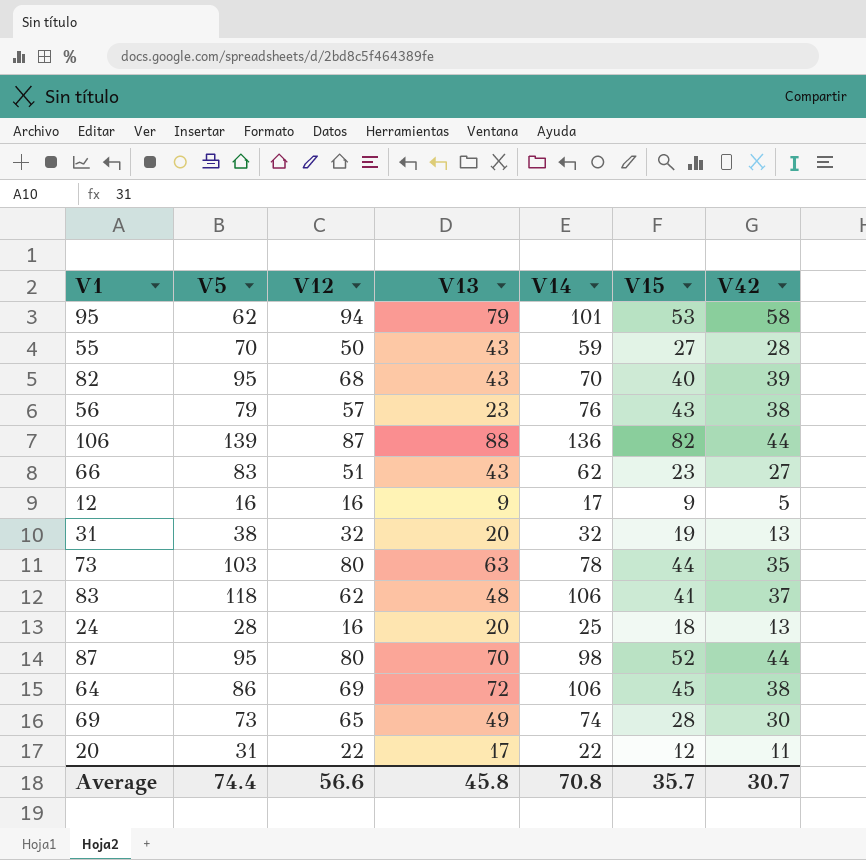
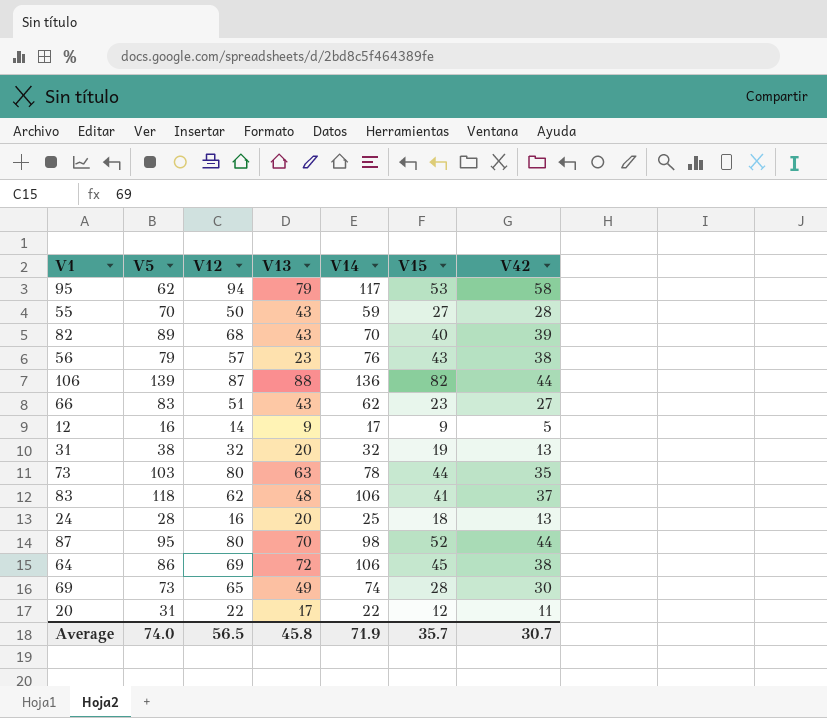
95 | V14: 101 -> 117
82 | V5: 95 -> 89
12 | V12: 16 -> 14
Average | V5: 74.4 -> 74.0
Average | V12: 56.6 -> 56.5
Average | V14: 70.8 -> 71.9

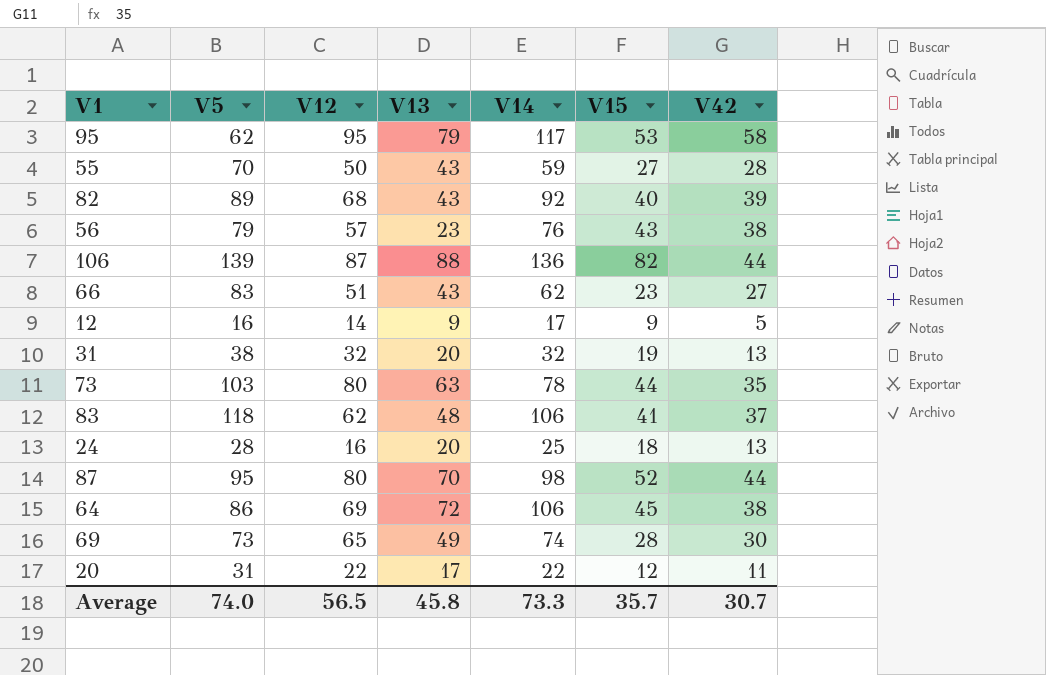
95 | V12: 94 -> 95
82 | V14: 70 -> 92
Average | V14: 71.9 -> 73.3

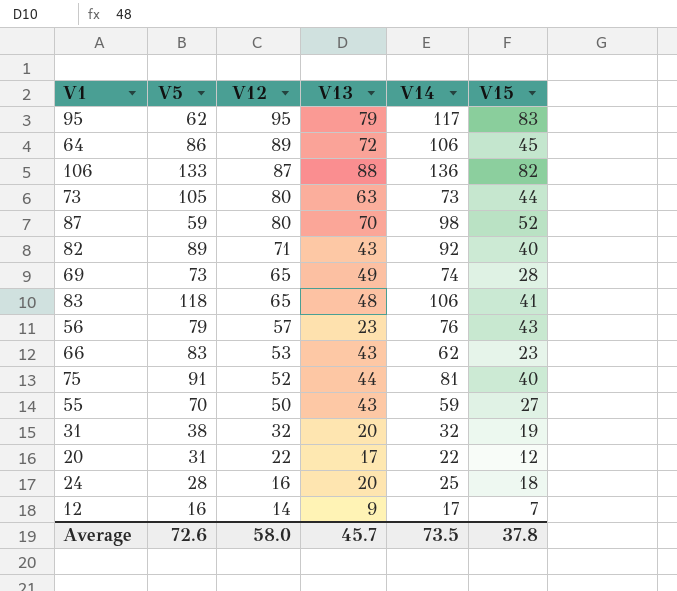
row order: none -> V12 descending
column V42 | position: 7 -> none
95 | V15: 53 -> 83
64 | V12: 69 -> 89
106 | V5: 139 -> 133
73 | V5: 103 -> 105
73 | V14: 78 -> 73
87 | V5: 95 -> 59
82 | V12: 68 -> 71
83 | V12: 62 -> 65
66 | V12: 51 -> 53
row 75: none -> 91 | 52 | 44 | 81 | 40
12 | V15: 9 -> 7
Average | V5: 74.0 -> 72.6
Average | V12: 56.5 -> 58.0
Average | V13: 45.8 -> 45.7
Average | V14: 73.3 -> 73.5
Average | V15: 35.7 -> 37.8

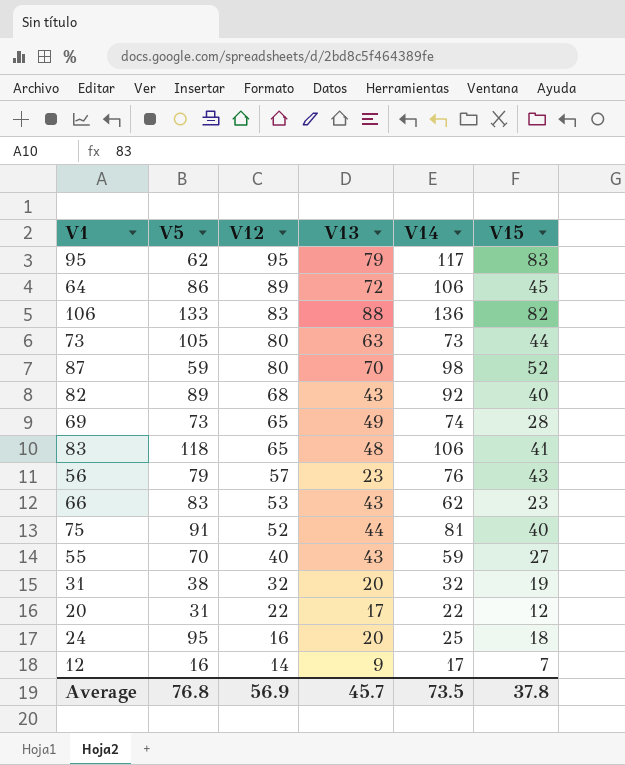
106 | V12: 87 -> 83
82 | V12: 71 -> 68
55 | V12: 50 -> 40
24 | V5: 28 -> 95
Average | V5: 72.6 -> 76.8
Average | V12: 58.0 -> 56.9

